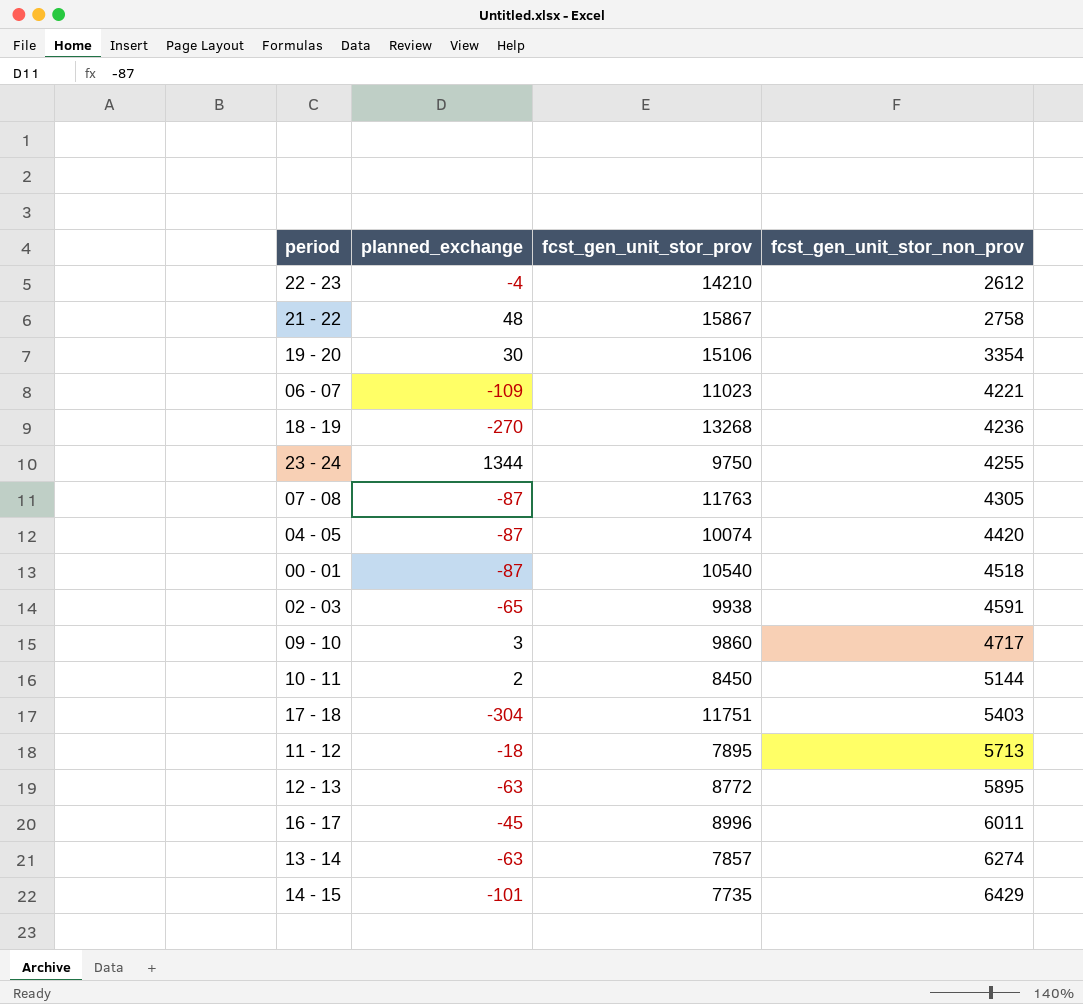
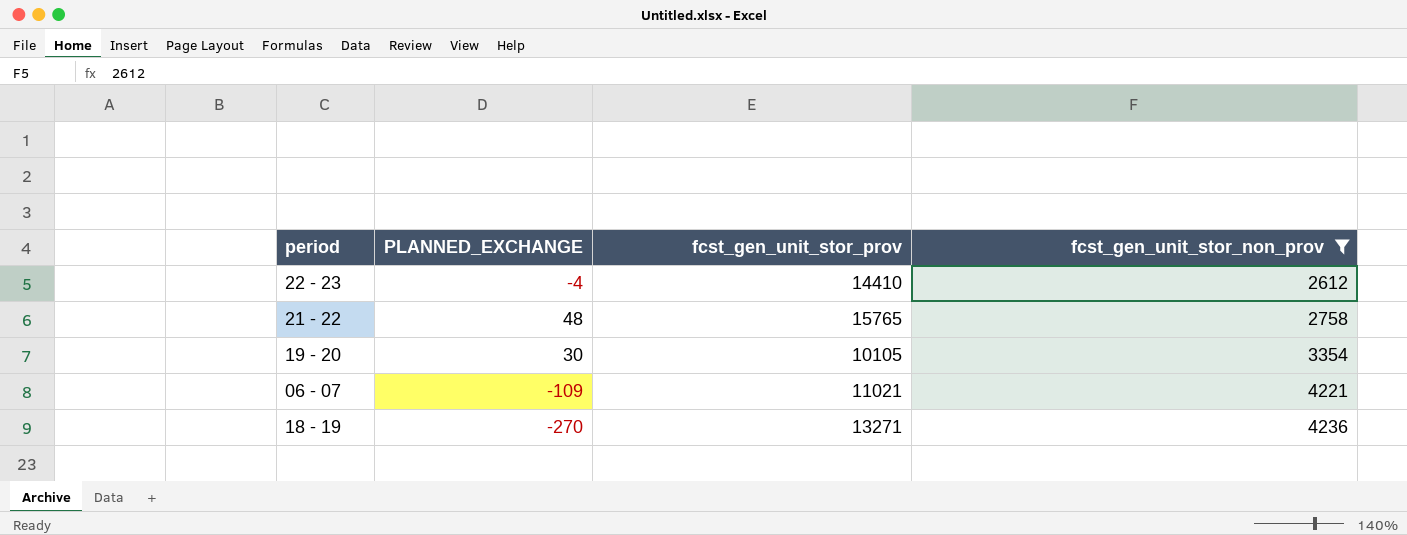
filter: none -> fcst_gen_unit_stor_non_prov <= 4236
column name: planned_exchange -> PLANNED_EXCHANGE
22 - 23 | fcst_gen_unit_stor_prov: 14210 -> 14410
21 - 22 | fcst_gen_unit_stor_prov: 15867 -> 15765
19 - 20 | fcst_gen_unit_stor_prov: 15106 -> 10105
06 - 07 | fcst_gen_unit_stor_prov: 11023 -> 11021
18 - 19 | fcst_gen_unit_stor_prov: 13268 -> 13271

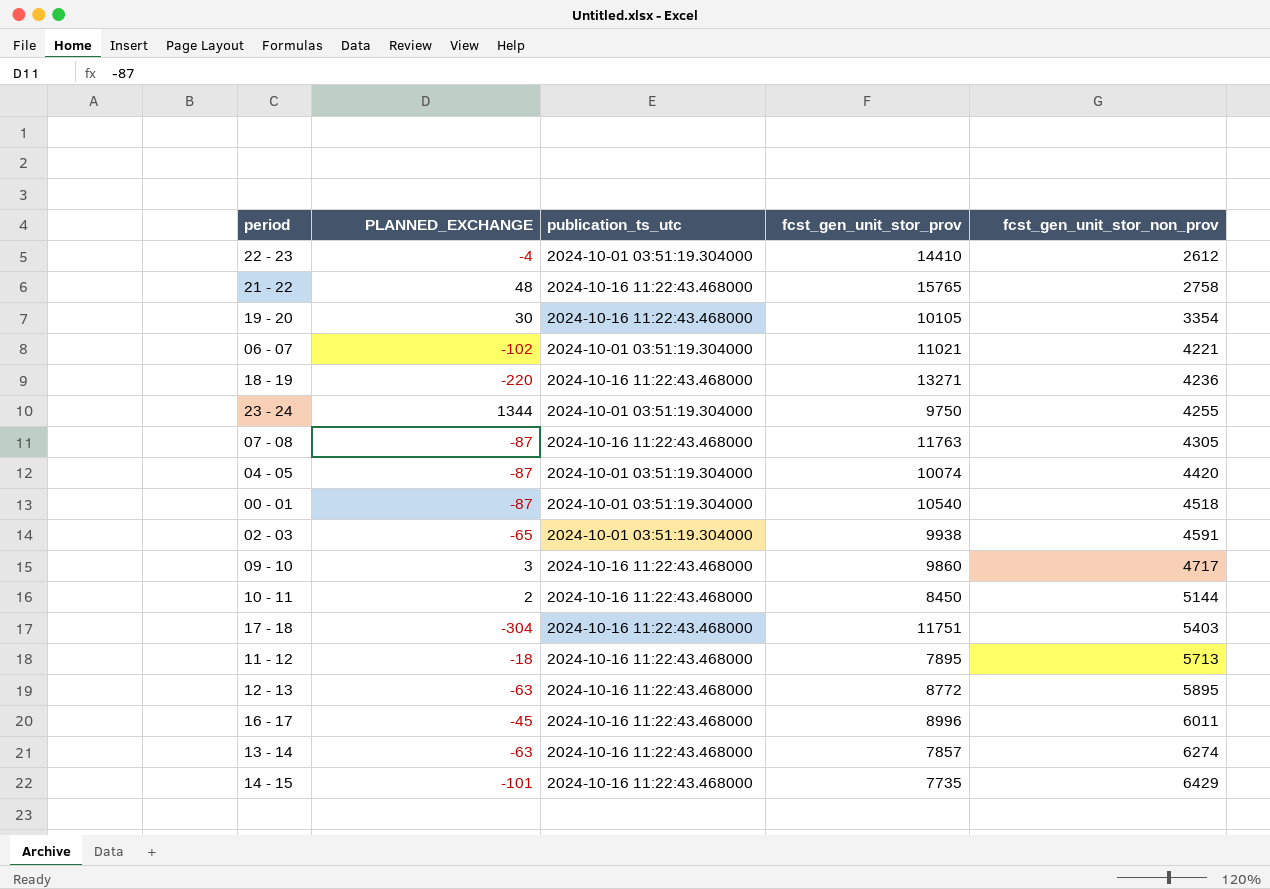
filter: fcst_gen_unit_stor_non_prov <= 4236 -> none
column publication_ts_utc | position: none -> 3
06 - 07 | PLANNED_EXCHANGE: -109 -> -102
18 - 19 | PLANNED_EXCHANGE: -270 -> -220

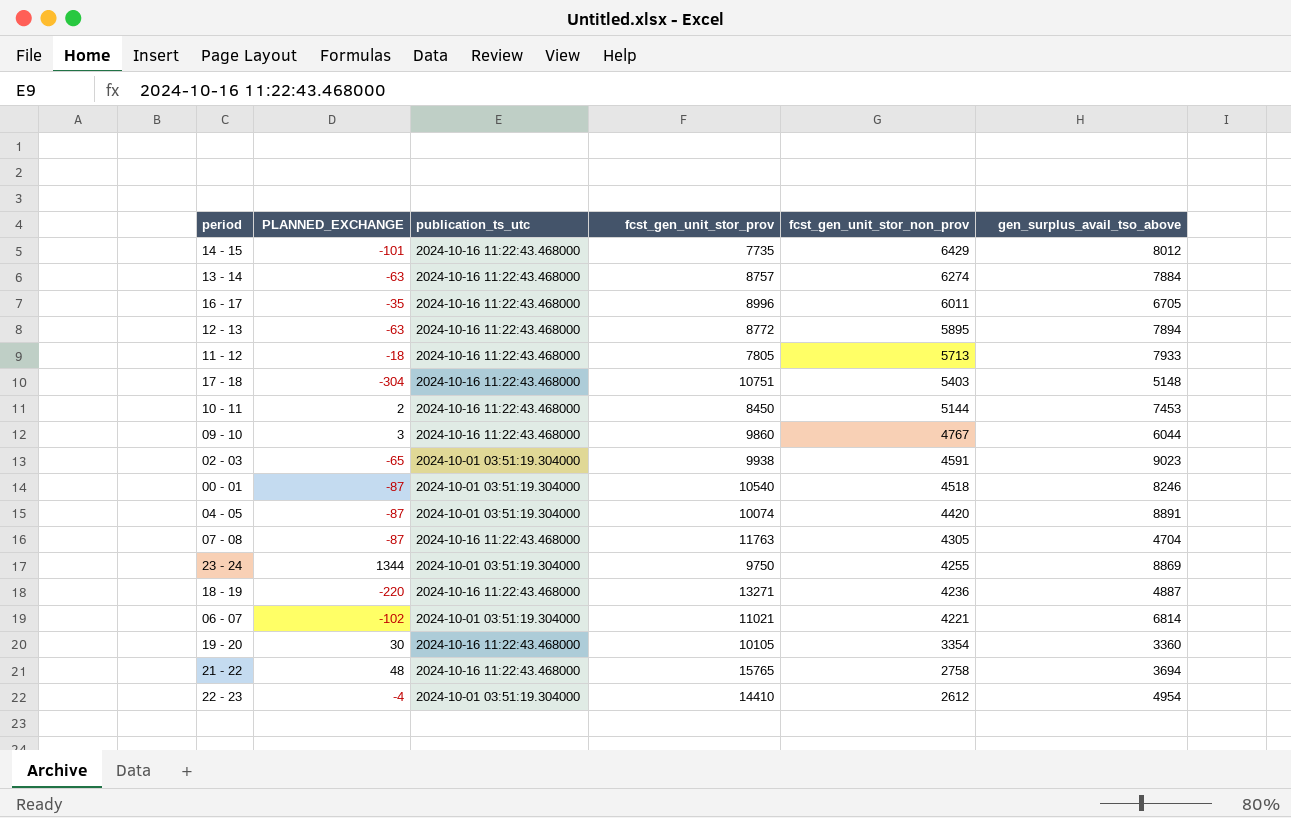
row order: fcst_gen_unit_stor_non_prov ascending -> fcst_gen_unit_stor_non_prov descending
column gen_surplus_avail_tso_above | position: none -> 6
13 - 14 | fcst_gen_unit_stor_prov: 7857 -> 8757
16 - 17 | PLANNED_EXCHANGE: -45 -> -35
11 - 12 | fcst_gen_unit_stor_prov: 7895 -> 7805
17 - 18 | fcst_gen_unit_stor_prov: 11751 -> 10751
09 - 10 | fcst_gen_unit_stor_non_prov: 4717 -> 4767

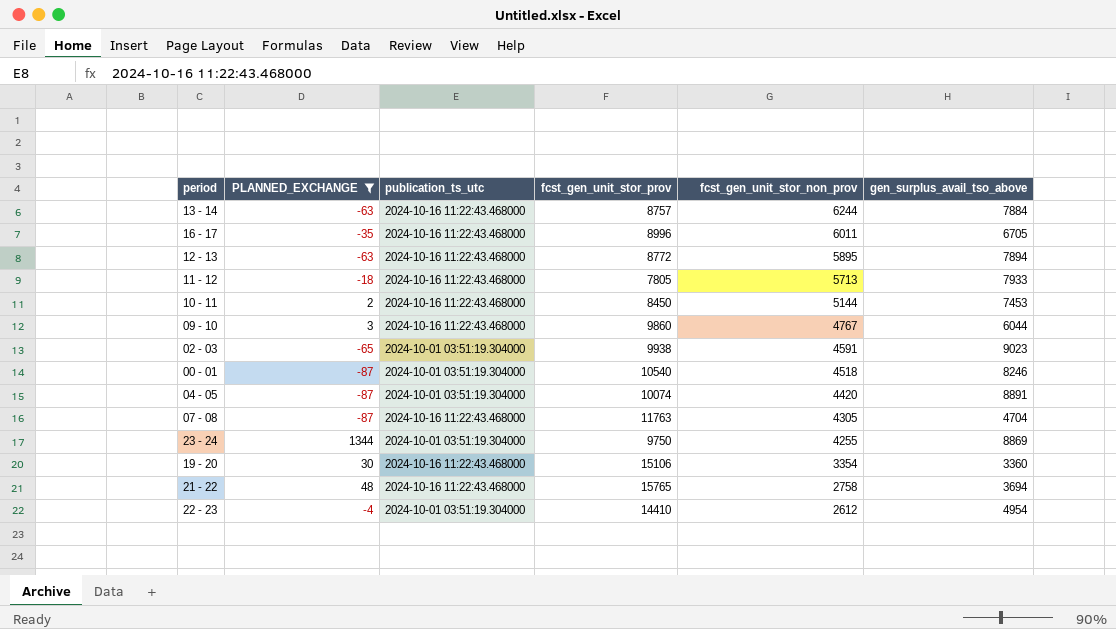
filter: none -> PLANNED_EXCHANGE >= -87
13 - 14 | fcst_gen_unit_stor_non_prov: 6274 -> 6244
19 - 20 | fcst_gen_unit_stor_prov: 10105 -> 15106

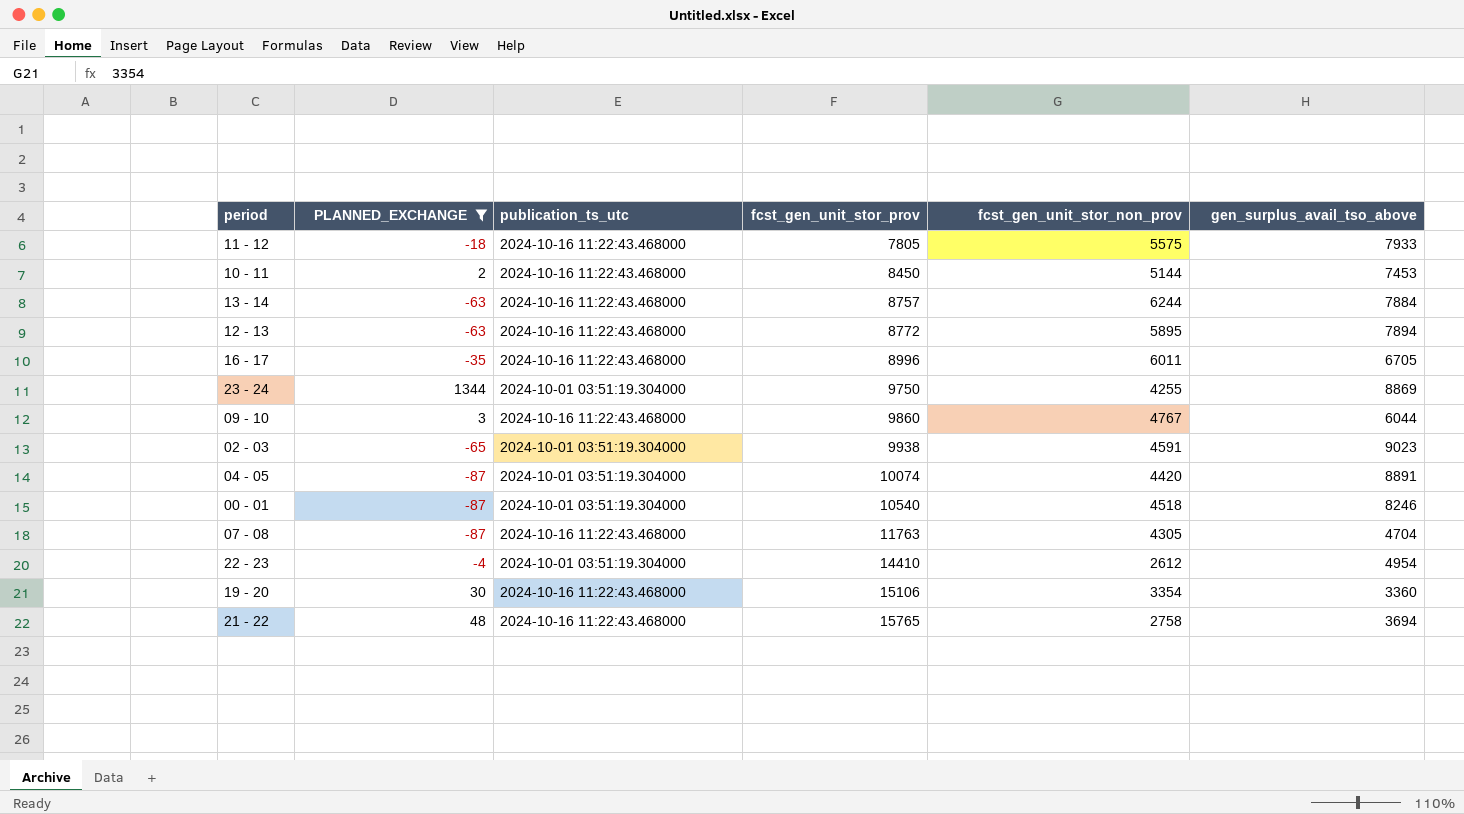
row order: fcst_gen_unit_stor_non_prov descending -> fcst_gen_unit_stor_prov ascending
11 - 12 | fcst_gen_unit_stor_non_prov: 5713 -> 5575

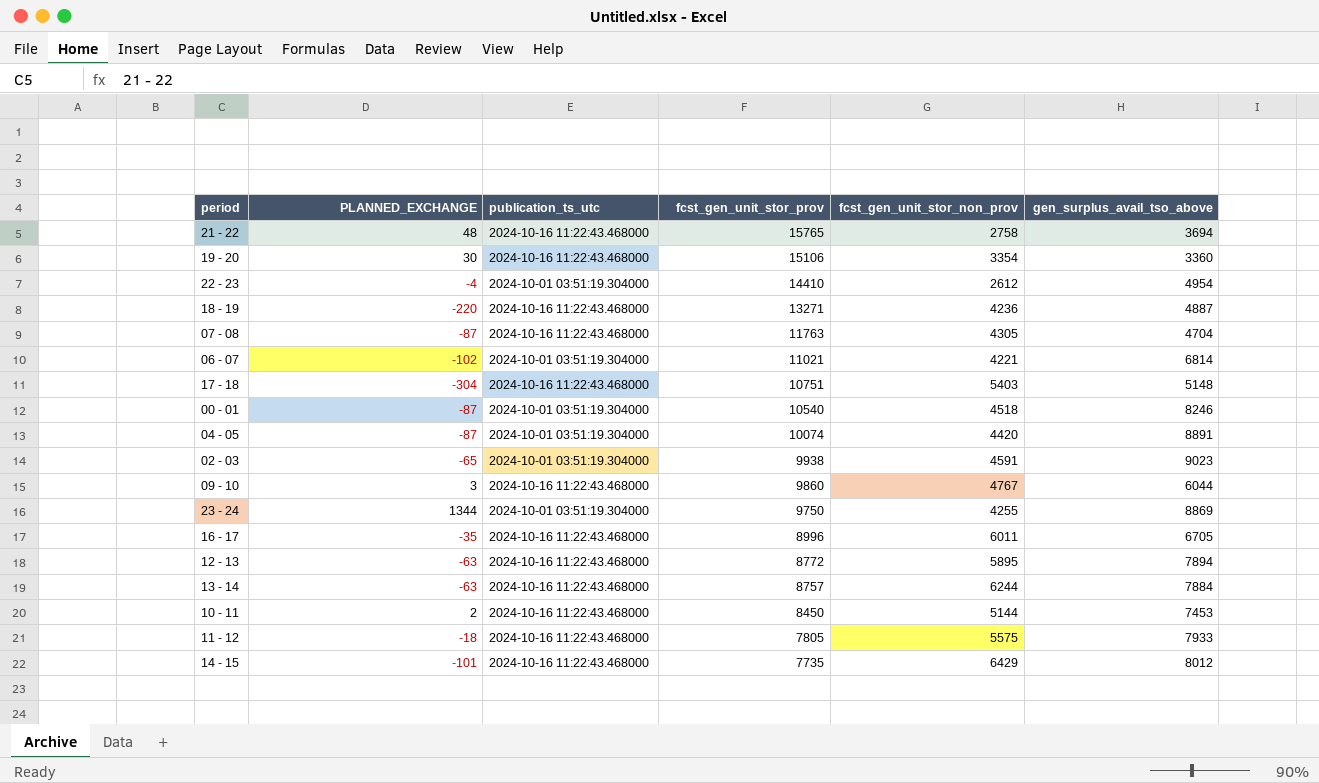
filter: PLANNED_EXCHANGE >= -87 -> none
row order: fcst_gen_unit_stor_prov ascending -> fcst_gen_unit_stor_prov descending

